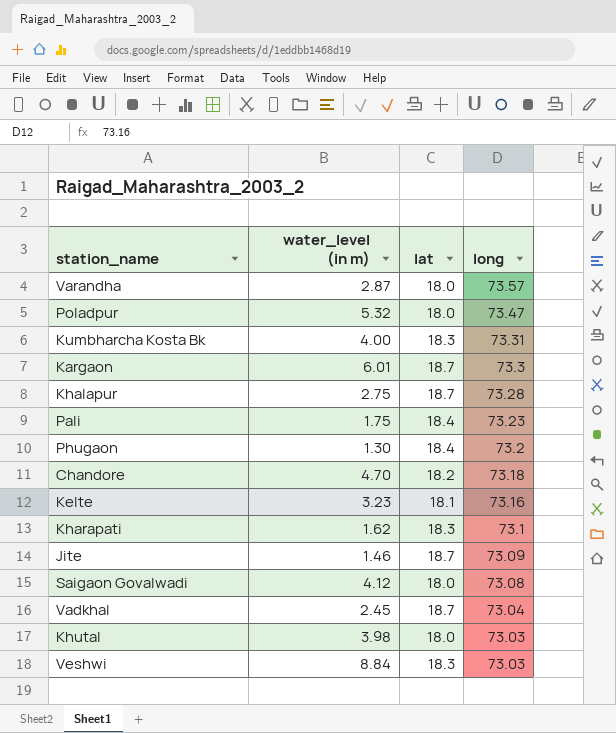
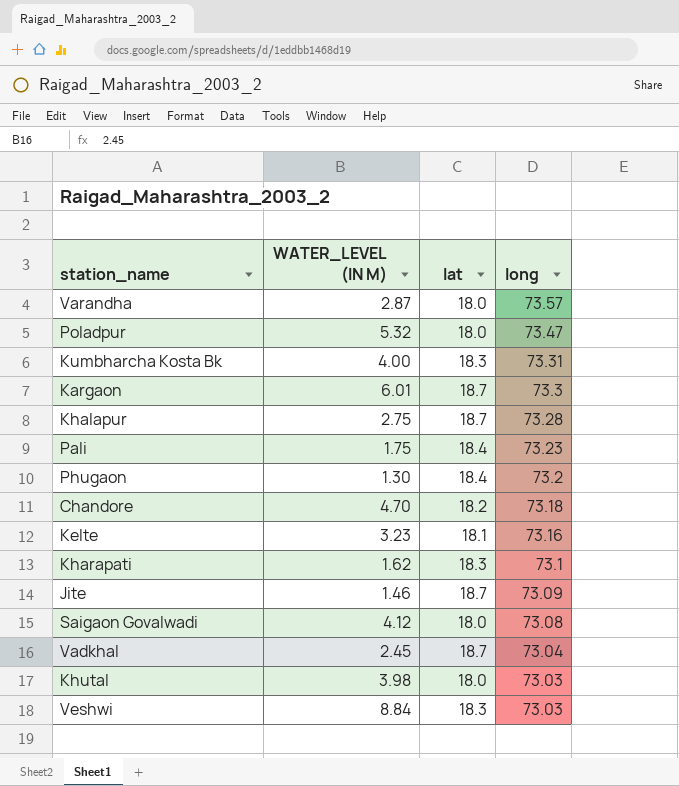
column name: water_level (in m) -> WATER_LEVEL (IN M)

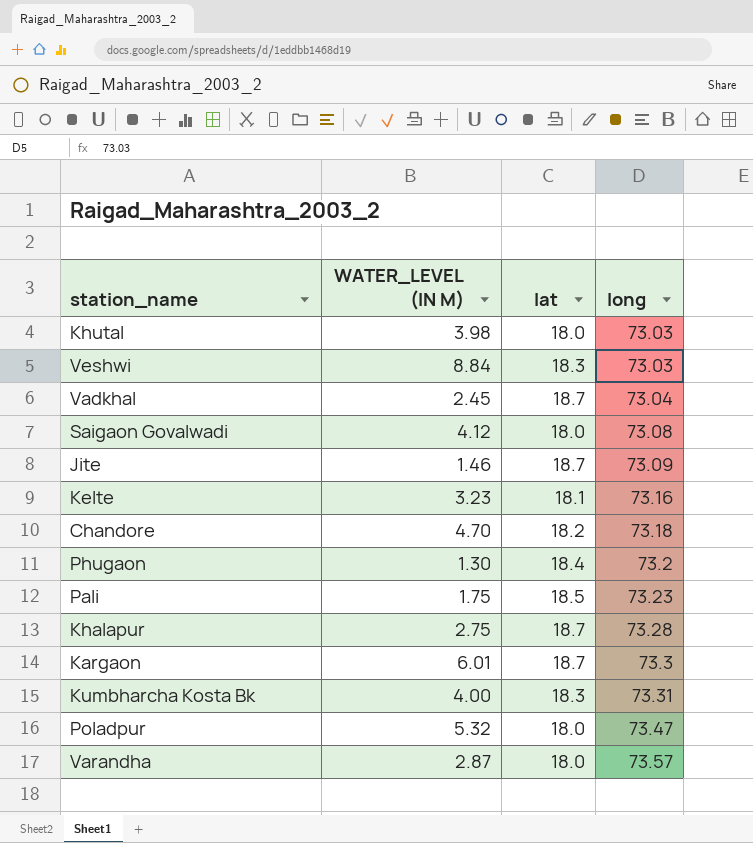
row order: long descending -> long ascending
row Kharapati: 1.62 | 18.3 | 73.1 -> none
Pali | lat: 18.4 -> 18.5

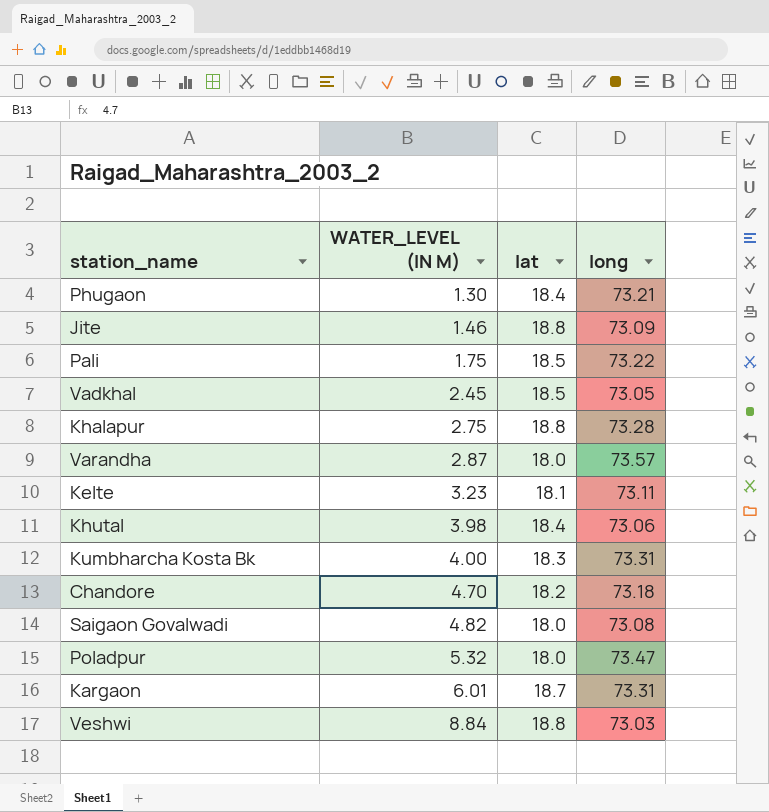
row order: long ascending -> WATER_LEVEL (IN M) ascending
Phugaon | long: 73.2 -> 73.21
Jite | lat: 18.7 -> 18.8
Pali | long: 73.23 -> 73.22
Vadkhal | lat: 18.7 -> 18.5
Vadkhal | long: 73.04 -> 73.05
Khalapur | lat: 18.7 -> 18.8
Kelte | long: 73.16 -> 73.11
Khutal | lat: 18.0 -> 18.4
Khutal | long: 73.03 -> 73.06
Saigaon Govalwadi | WATER_LEVEL (IN M): 4.12 -> 4.82
Kargaon | long: 73.3 -> 73.31
Veshwi | lat: 18.3 -> 18.8

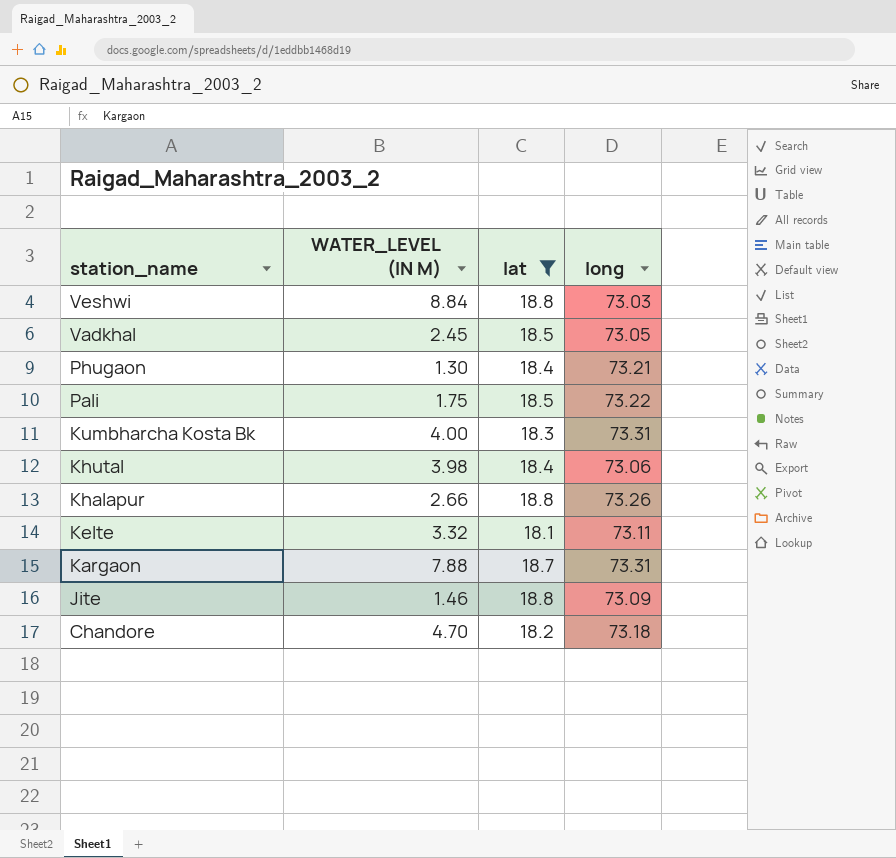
filter: none -> lat != 18.0
row order: WATER_LEVEL (IN M) ascending -> station_name descending
Khalapur | WATER_LEVEL (IN M): 2.75 -> 2.66
Khalapur | long: 73.28 -> 73.26
Kelte | WATER_LEVEL (IN M): 3.23 -> 3.32
Kargaon | WATER_LEVEL (IN M): 6.01 -> 7.88

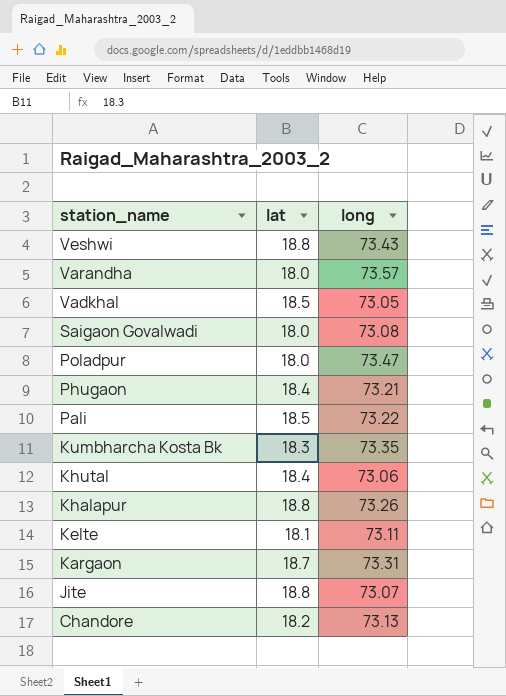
filter: lat != 18.0 -> none
column WATER_LEVEL (IN M) | position: 2 -> none
Veshwi | long: 73.03 -> 73.43
Kumbharcha Kosta Bk | long: 73.31 -> 73.35
Jite | long: 73.09 -> 73.07
Chandore | long: 73.18 -> 73.13

